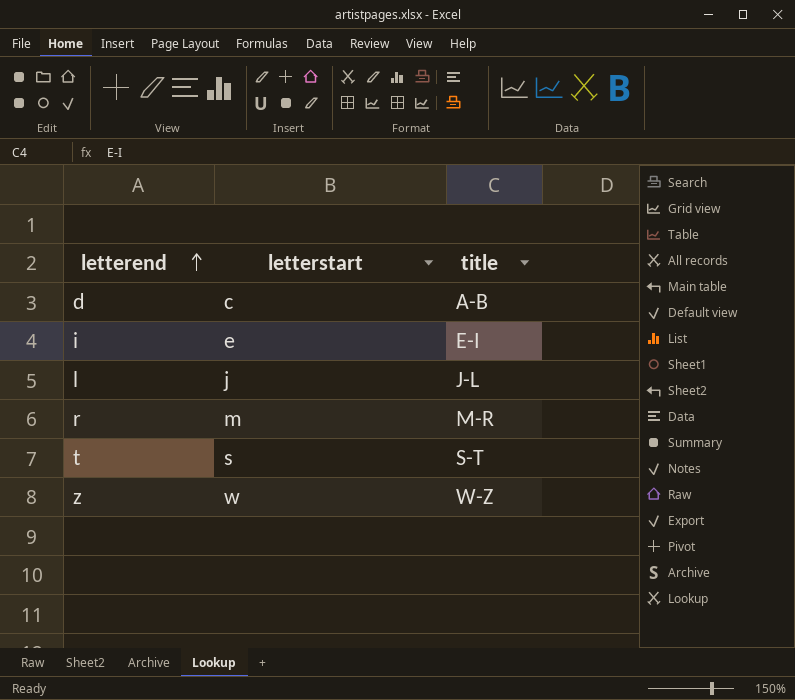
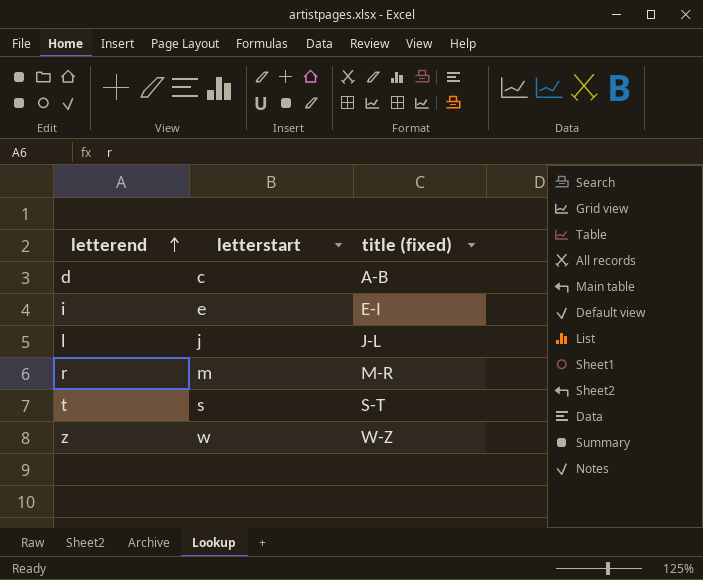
column name: title -> title (fixed)

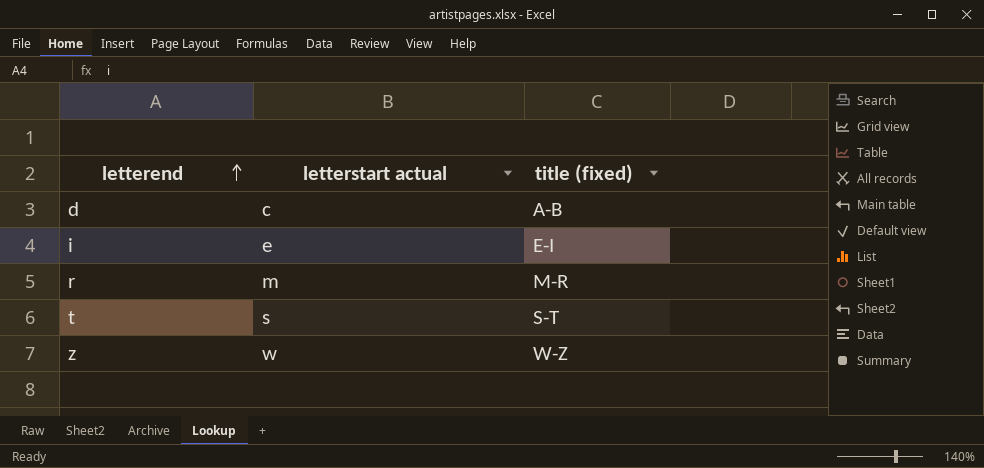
column name: letterstart -> letterstart actual
row l: j | J-L -> none

